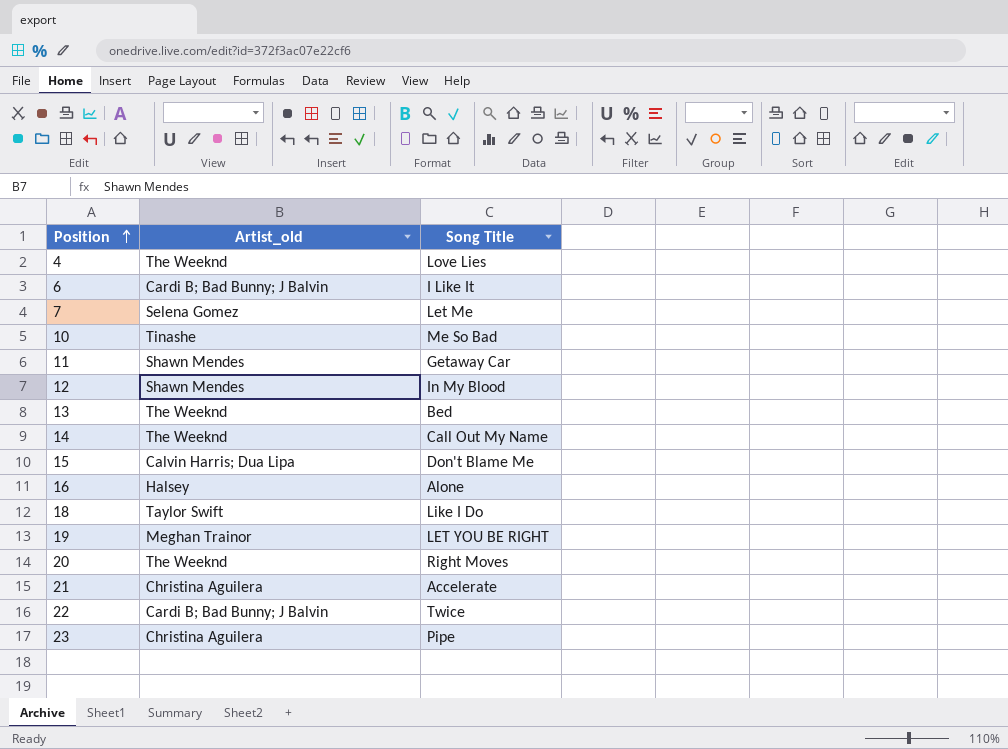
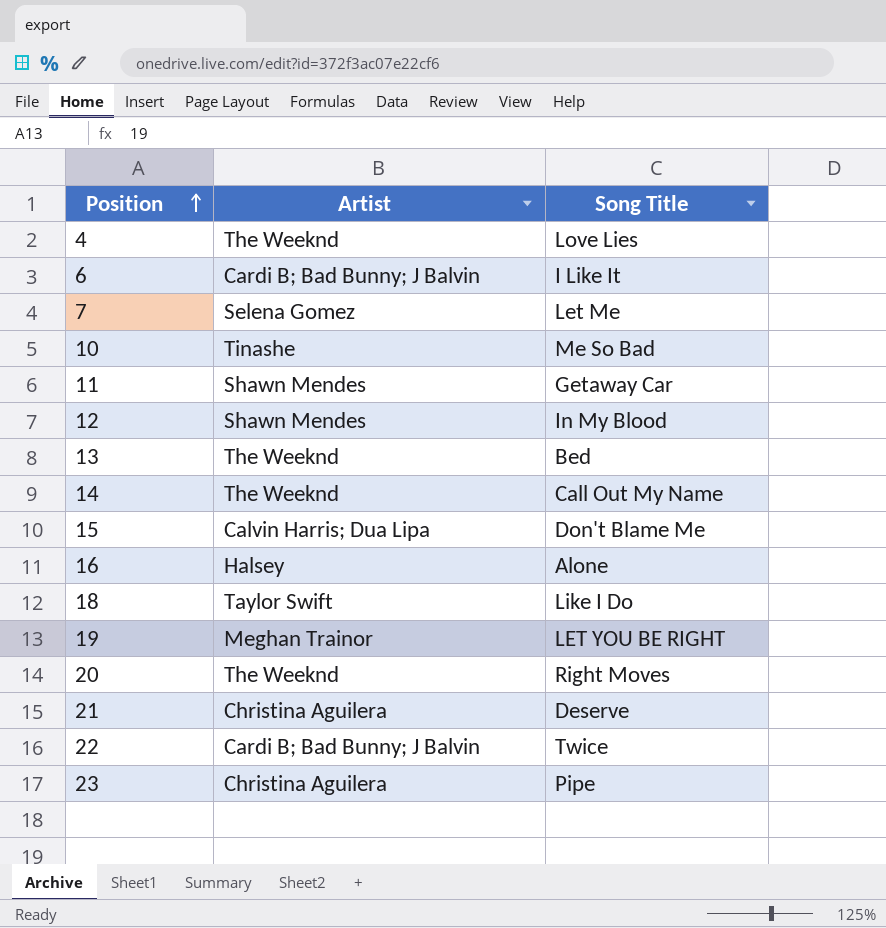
column name: Artist_old -> Artist
21 | Song Title: Accelerate -> Deserve

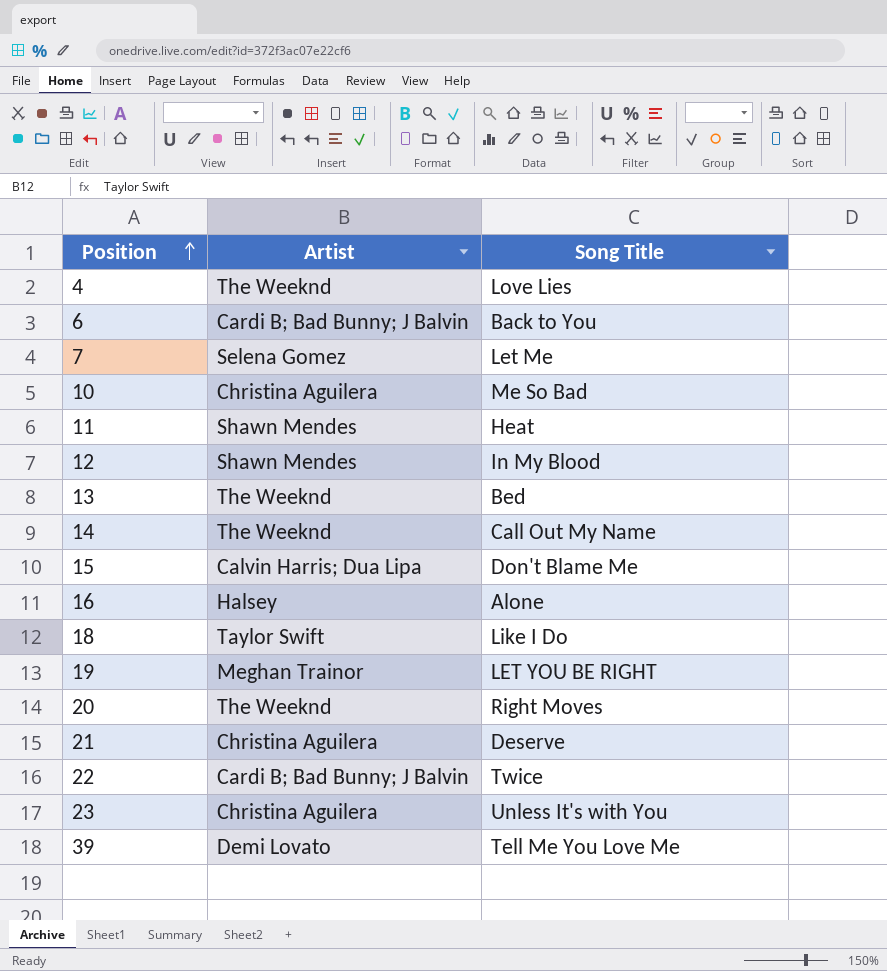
6 | Song Title: I Like It -> Back to You
10 | Artist: Tinashe -> Christina Aguilera
11 | Song Title: Getaway Car -> Heat
23 | Song Title: Pipe -> Unless It's with You
row 39: none -> Demi Lovato | Tell Me You Love Me

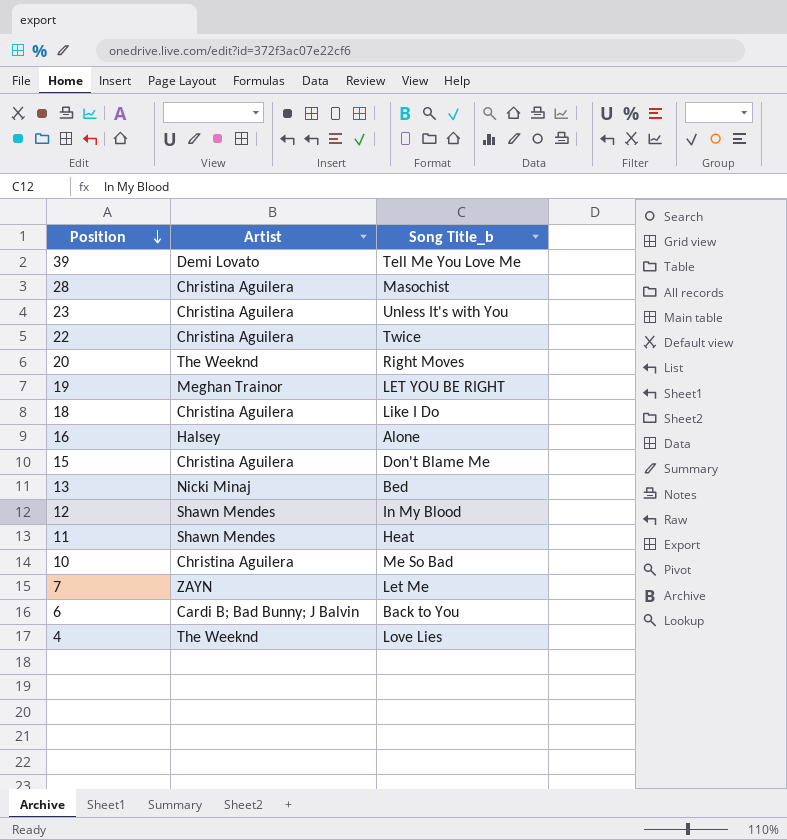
row order: Position ascending -> Position descending
column name: Song Title -> Song Title_b
row 14: The Weeknd | Call Out My Name -> none
row 21: Christina Aguilera | Deserve -> none
row 28: none -> Christina Aguilera | Masochist
22 | Artist: Cardi B; Bad Bunny; J Balvin -> Christina Aguilera
18 | Artist: Taylor Swift -> Christina Aguilera
15 | Artist: Calvin Harris; Dua Lipa -> Christina Aguilera
13 | Artist: The Weeknd -> Nicki Minaj
7 | Artist: Selena Gomez -> ZAYN

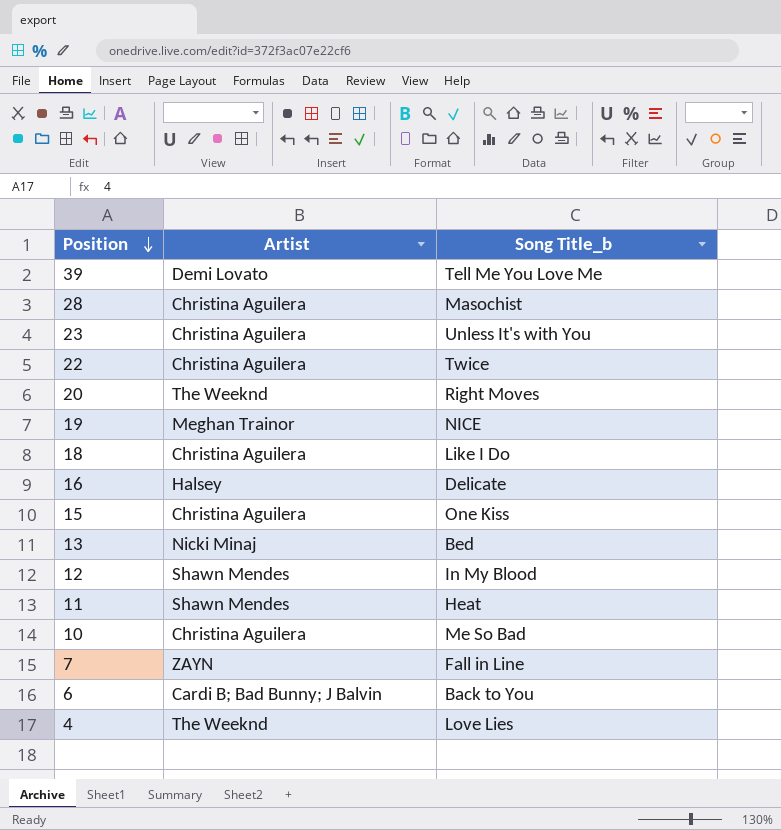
19 | Song Title_b: LET YOU BE RIGHT -> NICE
16 | Song Title_b: Alone -> Delicate
15 | Song Title_b: Don't Blame Me -> One Kiss
7 | Song Title_b: Let Me -> Fall in Line

